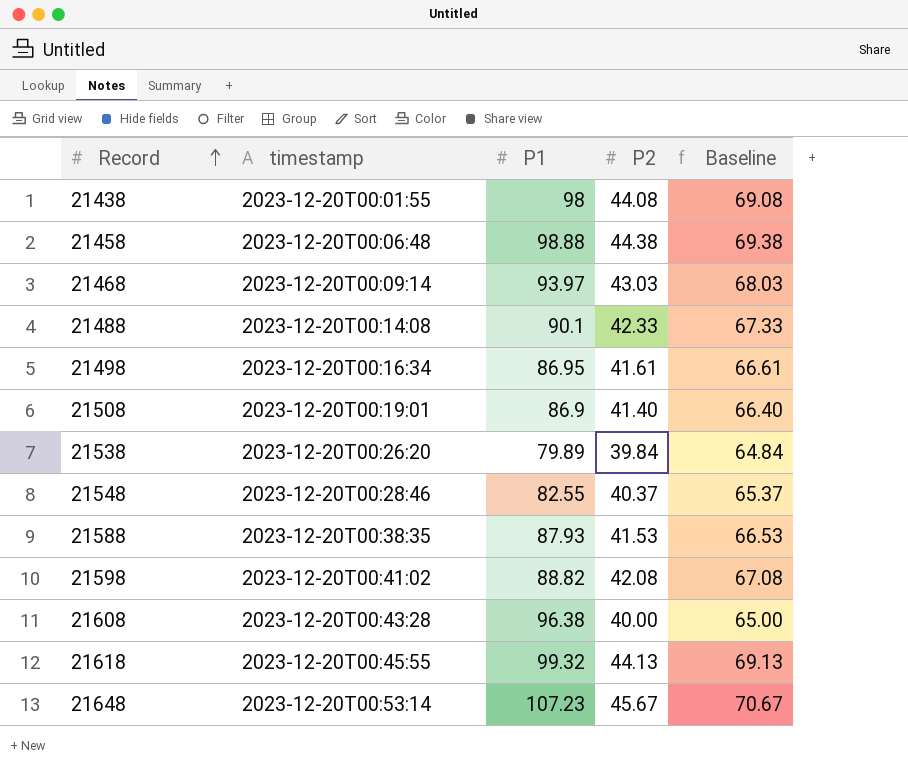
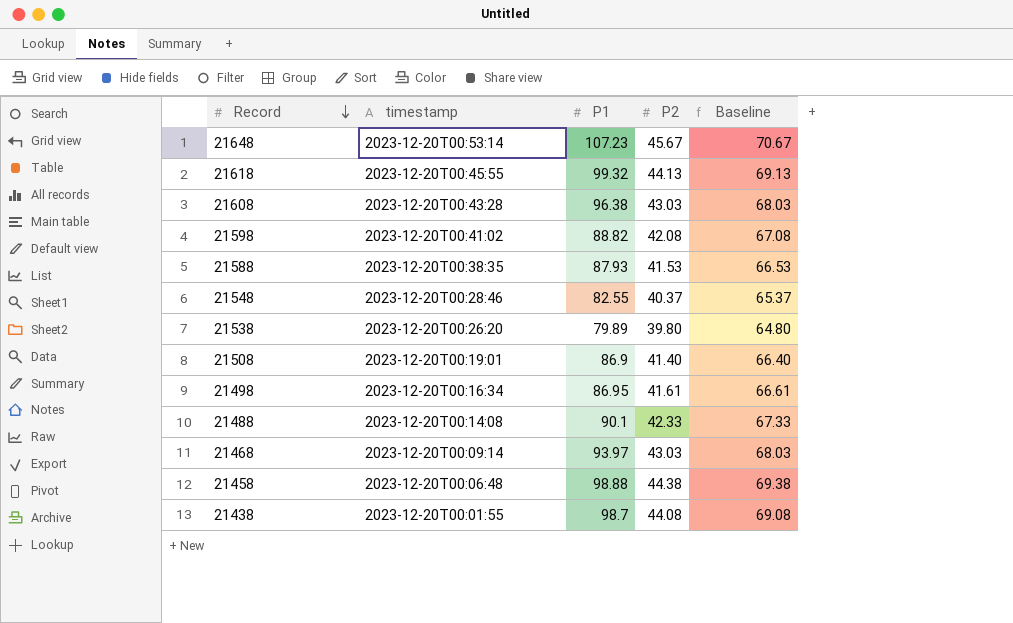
row order: Record ascending -> Record descending
21608 | P2: 40.00 -> 43.03
21608 | Baseline: 65.00 -> 68.03
21538 | P2: 39.84 -> 39.80
21538 | Baseline: 64.84 -> 64.80
21438 | P1: 98 -> 98.7

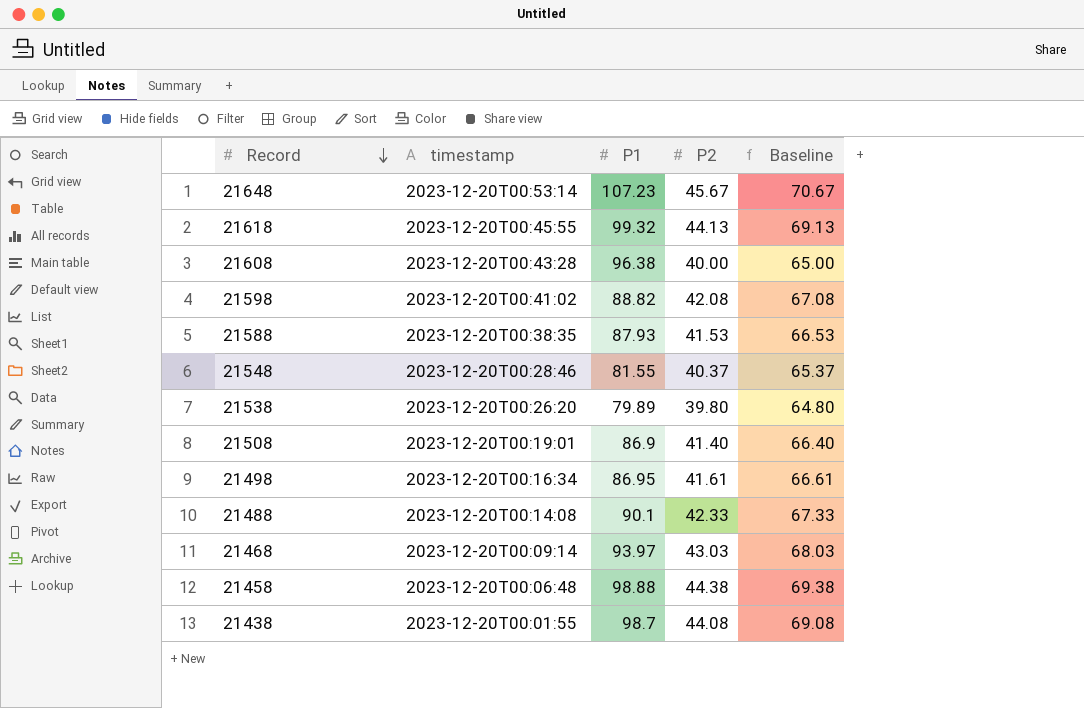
21608 | P2: 43.03 -> 40.00
21608 | Baseline: 68.03 -> 65.00
21548 | P1: 82.55 -> 81.55

